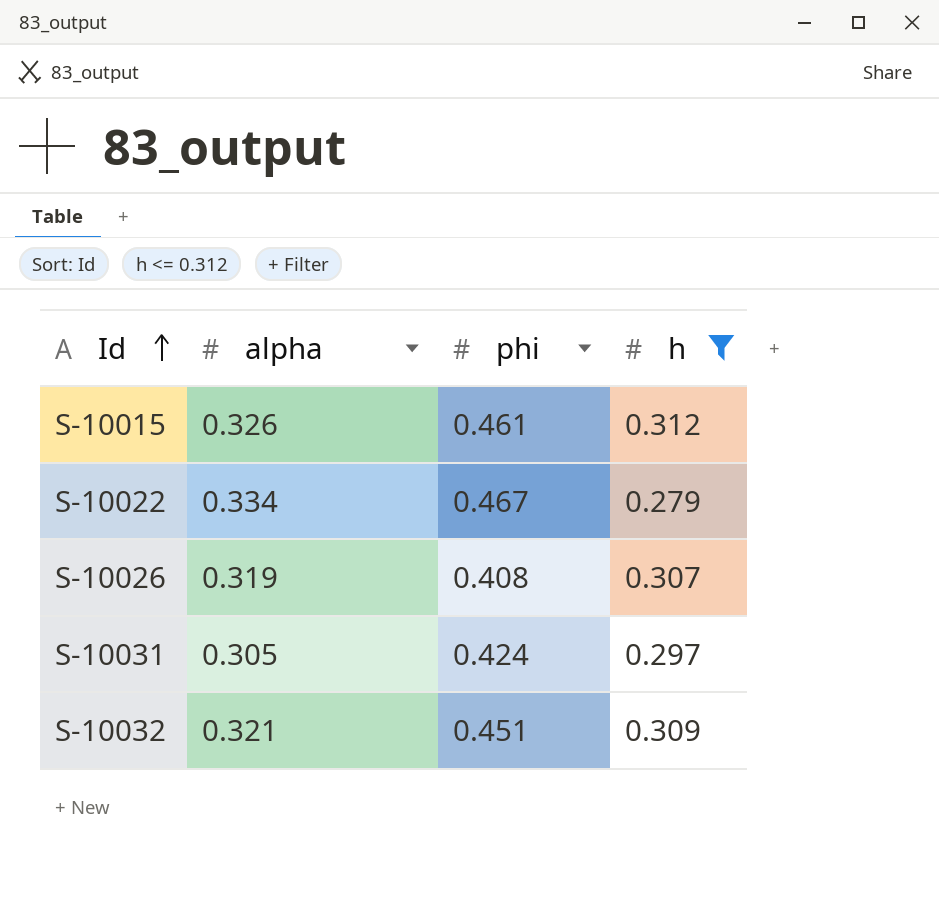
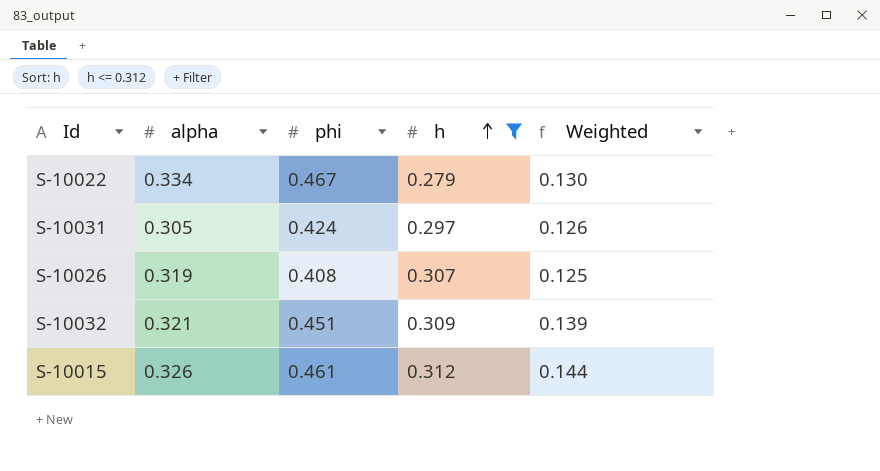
row order: Id ascending -> h ascending
column Weighted | formula: none -> [phi] * [h]

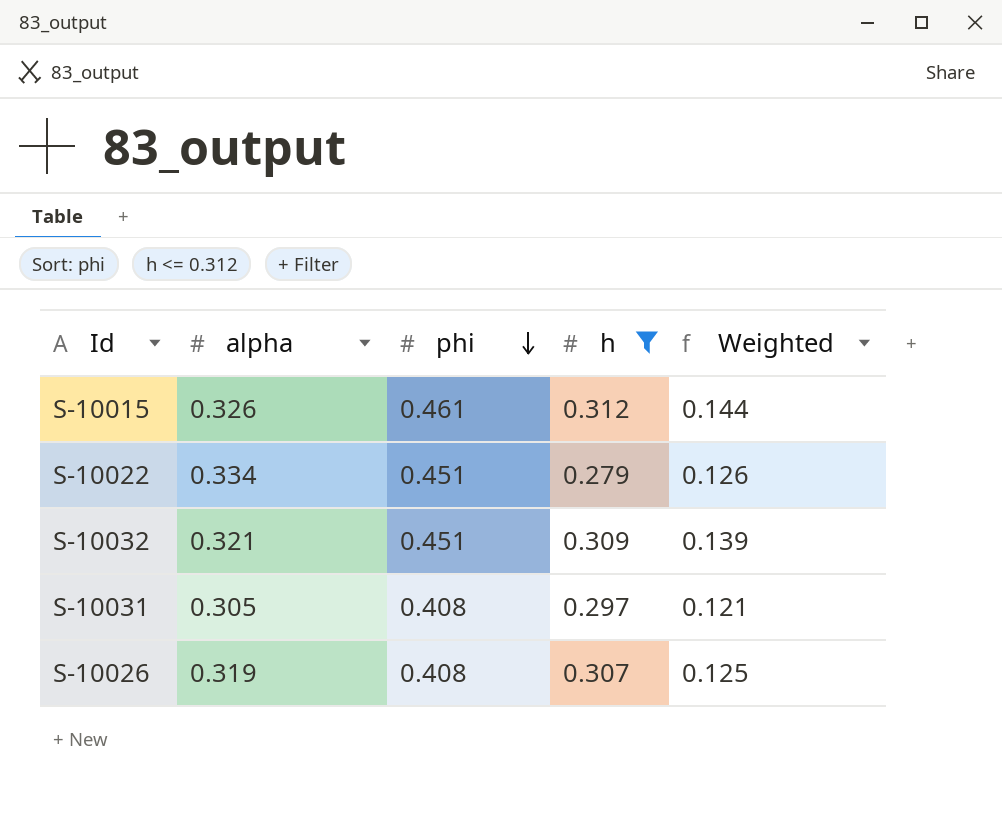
row order: h ascending -> phi descending
S-10022 | phi: 0.467 -> 0.451
S-10022 | Weighted: 0.130 -> 0.126
S-10031 | phi: 0.424 -> 0.408
S-10031 | Weighted: 0.126 -> 0.121

